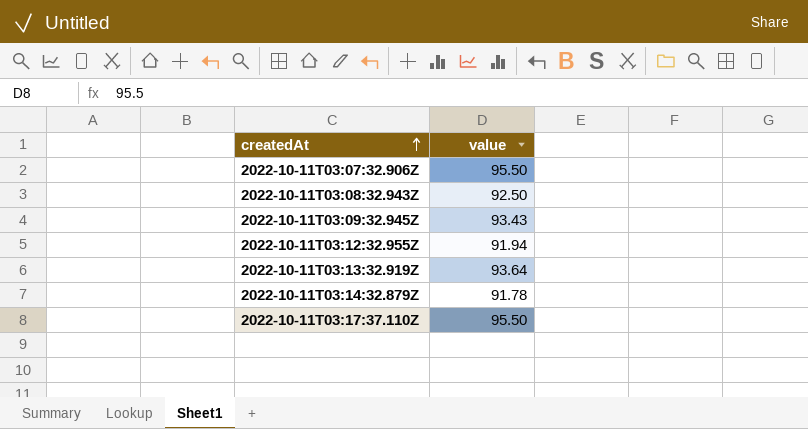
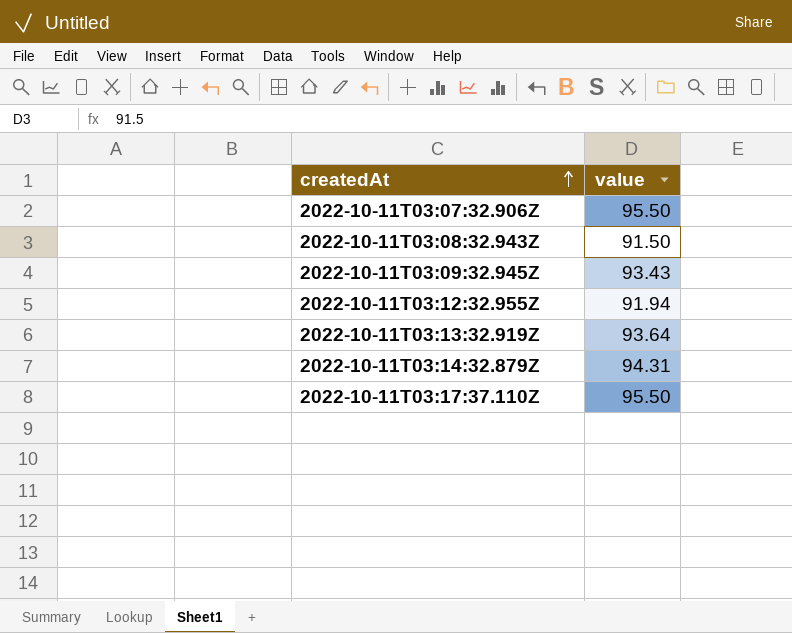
2022-10-11T03:08:32.943Z | value: 92.50 -> 91.50
2022-10-11T03:14:32.879Z | value: 91.78 -> 94.31

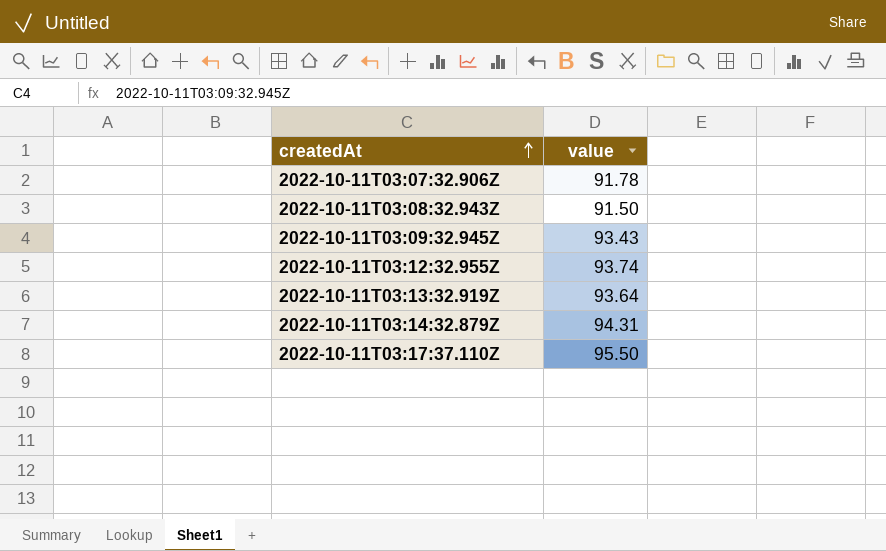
2022-10-11T03:07:32.906Z | value: 95.50 -> 91.78
2022-10-11T03:12:32.955Z | value: 91.94 -> 93.74

